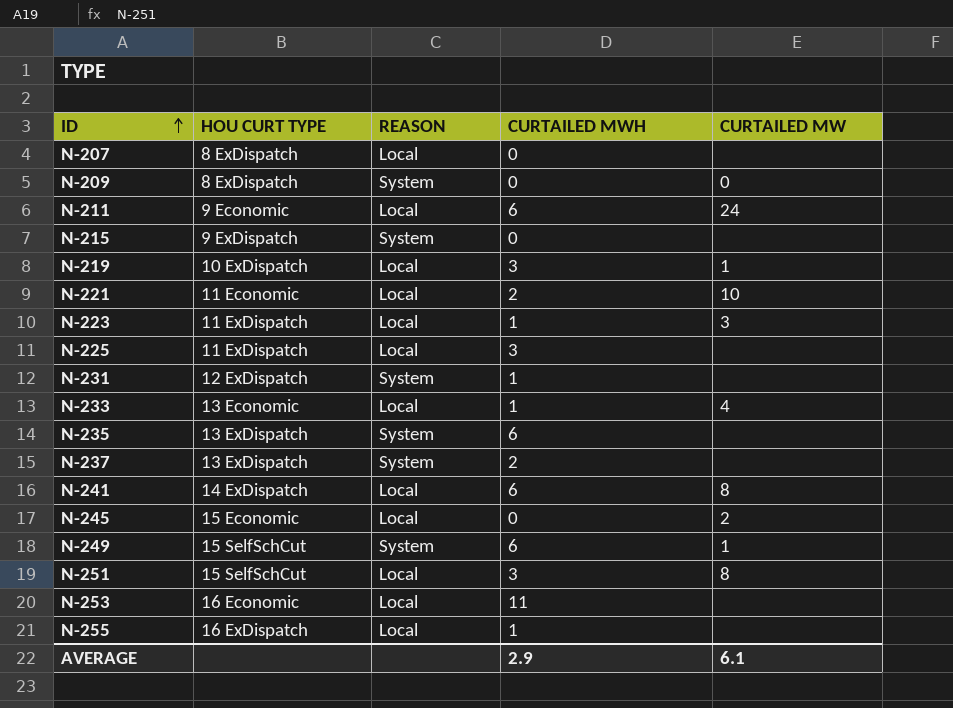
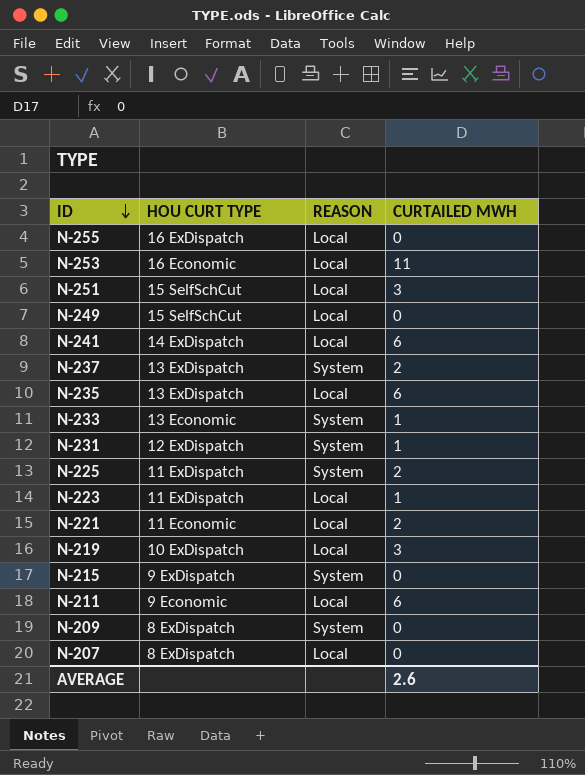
row order: ID ascending -> ID descending
column CURTAILED MW | position: 5 -> none
row N-245: 15 Economic | Local | 0 | 2 -> none
N-255 | CURTAILED MWH: 1 -> 0
N-249 | REASON: System -> Local
N-249 | CURTAILED MWH: 6 -> 0
N-235 | REASON: System -> Local
N-233 | REASON: Local -> System
N-225 | REASON: Local -> System
N-225 | CURTAILED MWH: 3 -> 2
AVERAGE | CURTAILED MWH: 2.9 -> 2.6

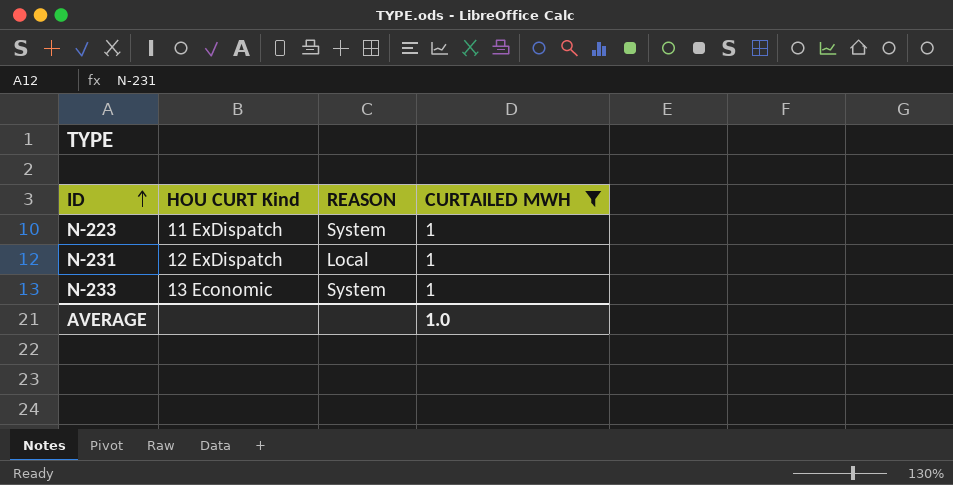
filter: none -> CURTAILED MWH = 1
row order: ID descending -> ID ascending
column name: HOU CURT TYPE -> HOU CURT Kind
N-223 | REASON: Local -> System
N-231 | REASON: System -> Local
AVERAGE | CURTAILED MWH: 2.6 -> 1.0

